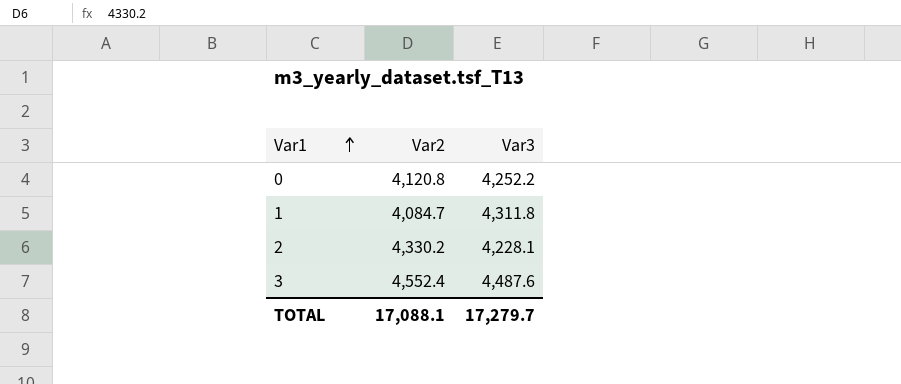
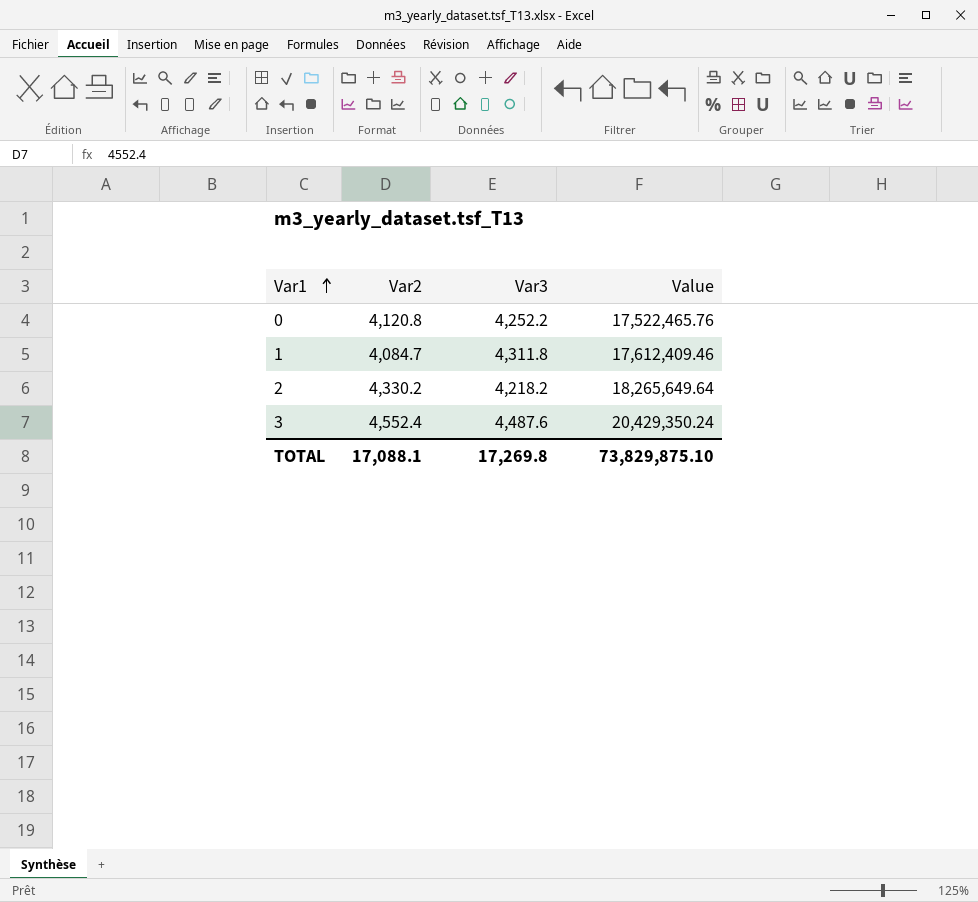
column Value | formula: none -> [Var2] * [Var3]
2 | Var3: 4,228.1 -> 4,218.2
TOTAL | Var3: 17,279.7 -> 17,269.8

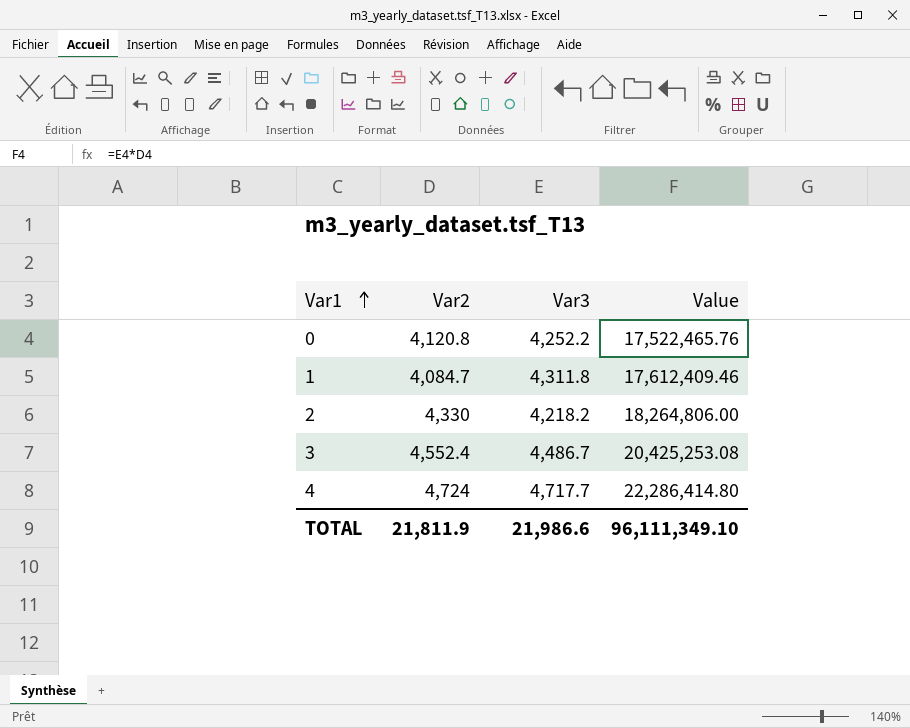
2 | Var2: 4,330.2 -> 4,330
2 | Value: 18,265,649.64 -> 18,264,806.00
3 | Var3: 4,487.6 -> 4,486.7
3 | Value: 20,429,350.24 -> 20,425,253.08
row 4: none -> 4,724 | 4,717.7 | 22,286,414.80
TOTAL | Var2: 17,088.1 -> 21,811.9
TOTAL | Var3: 17,269.8 -> 21,986.6
TOTAL | Value: 73,829,875.10 -> 96,111,349.10

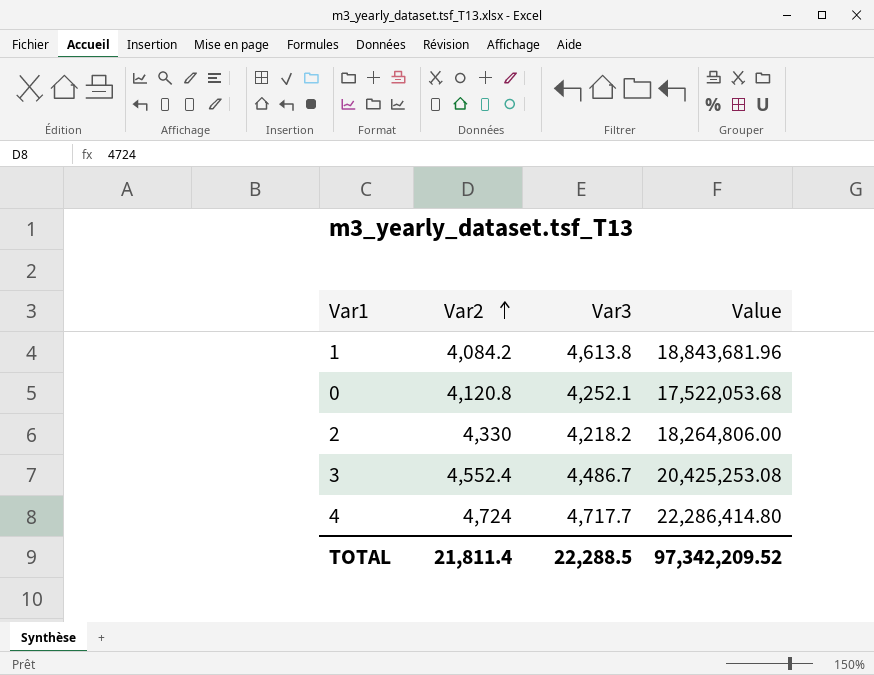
row order: Var1 ascending -> Var2 ascending
1 | Var2: 4,084.7 -> 4,084.2
1 | Var3: 4,311.8 -> 4,613.8
1 | Value: 17,612,409.46 -> 18,843,681.96
0 | Var3: 4,252.2 -> 4,252.1
0 | Value: 17,522,465.76 -> 17,522,053.68
TOTAL | Var2: 21,811.9 -> 21,811.4
TOTAL | Var3: 21,986.6 -> 22,288.5
TOTAL | Value: 96,111,349.10 -> 97,342,209.52

